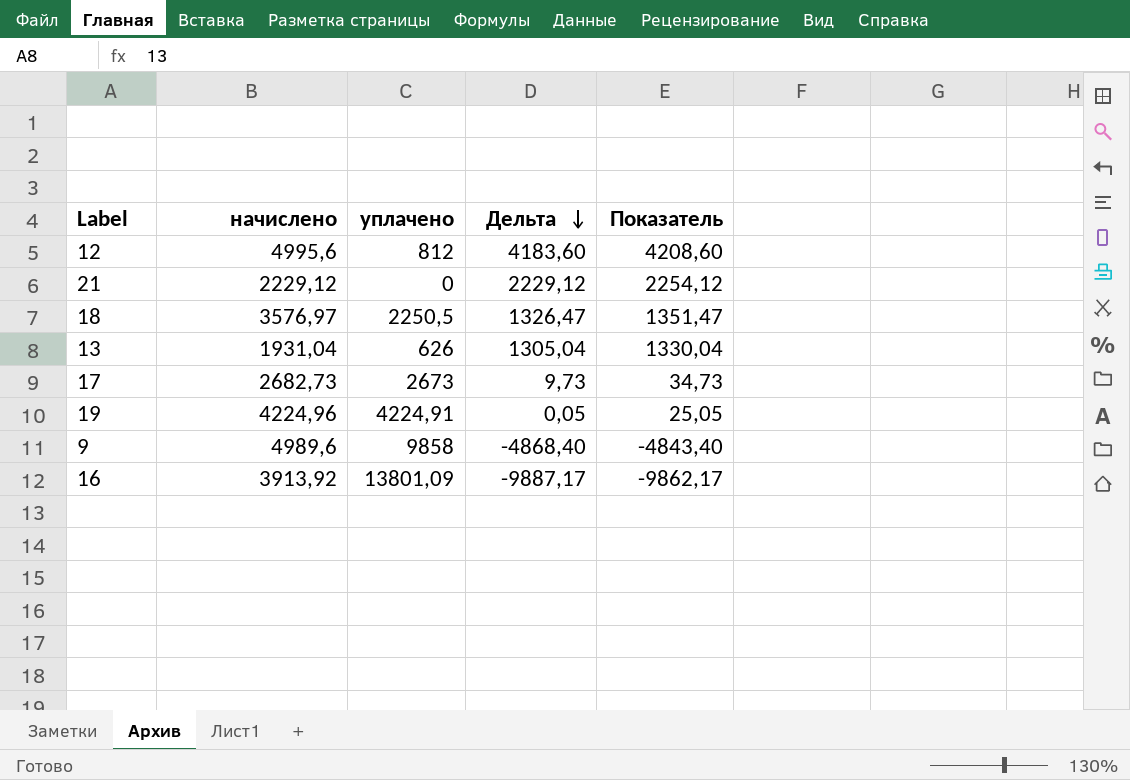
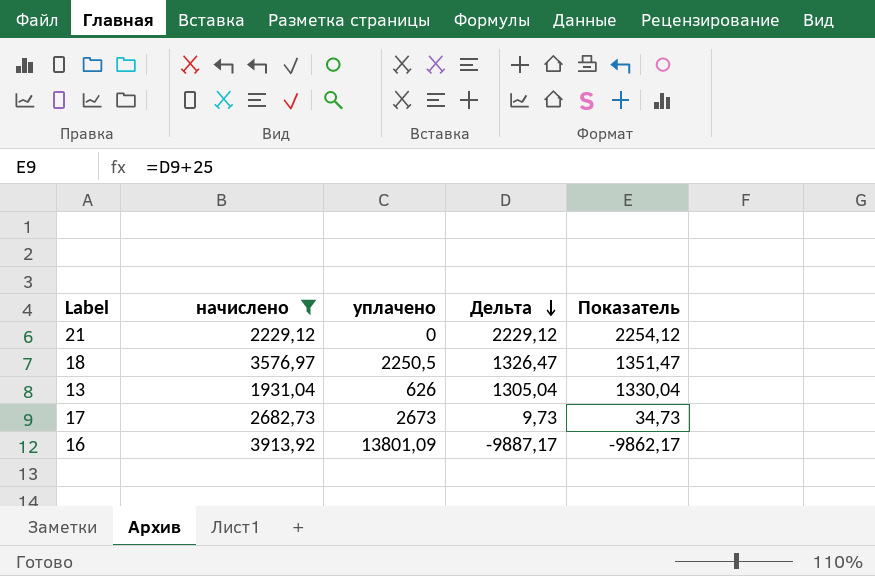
filter: none -> начислено <= 3913,92

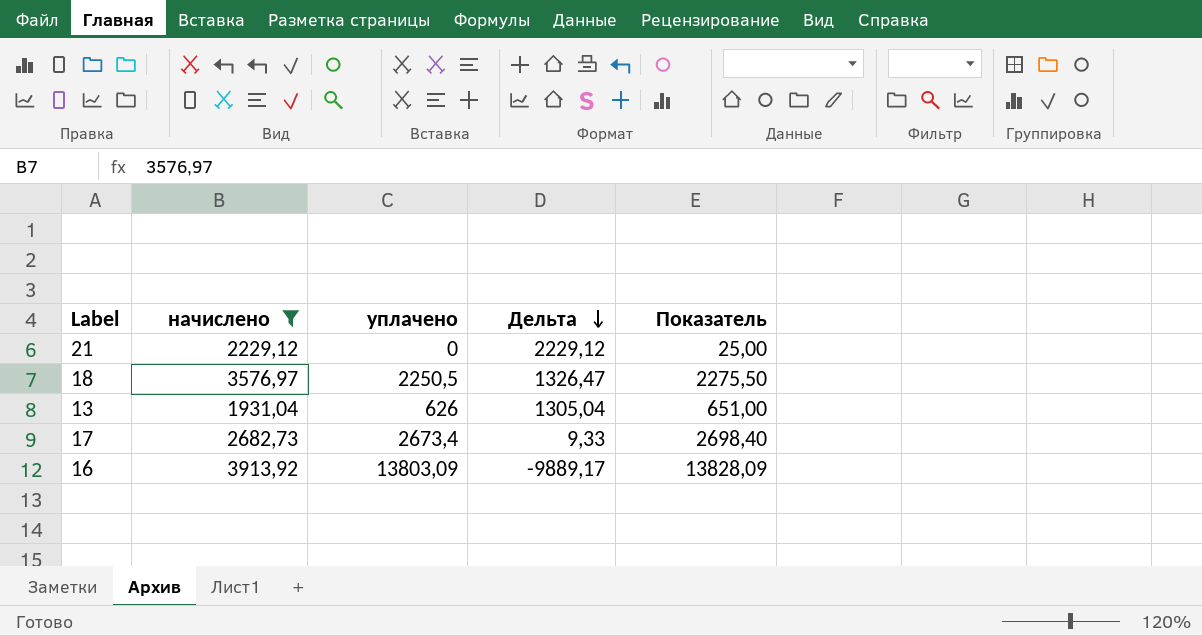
column Показатель | formula: [Дельта] + 25 -> [уплачено] + 25
17 | уплачено: 2673 -> 2673,4
17 | Дельта: 9,73 -> 9,33
16 | уплачено: 13801,09 -> 13803,09
16 | Дельта: -9887,17 -> -9889,17

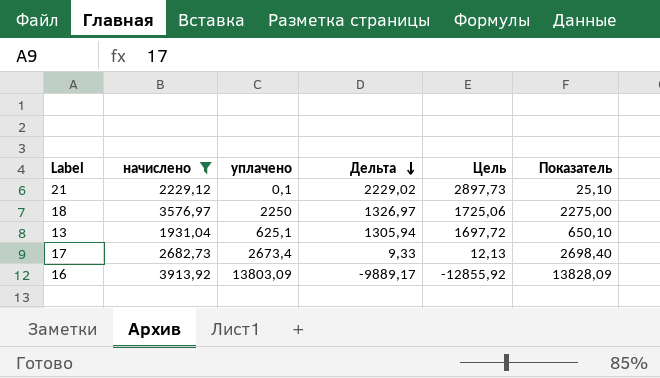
column Цель | formula: none -> [Дельта] * 1,3
21 | уплачено: 0 -> 0,1
21 | Дельта: 2229,12 -> 2229,02
21 | Показатель: 25,00 -> 25,10
18 | уплачено: 2250,5 -> 2250
18 | Дельта: 1326,47 -> 1326,97
18 | Показатель: 2275,50 -> 2275,00
13 | уплачено: 626 -> 625,1
13 | Дельта: 1305,04 -> 1305,94
13 | Показатель: 651,00 -> 650,10

